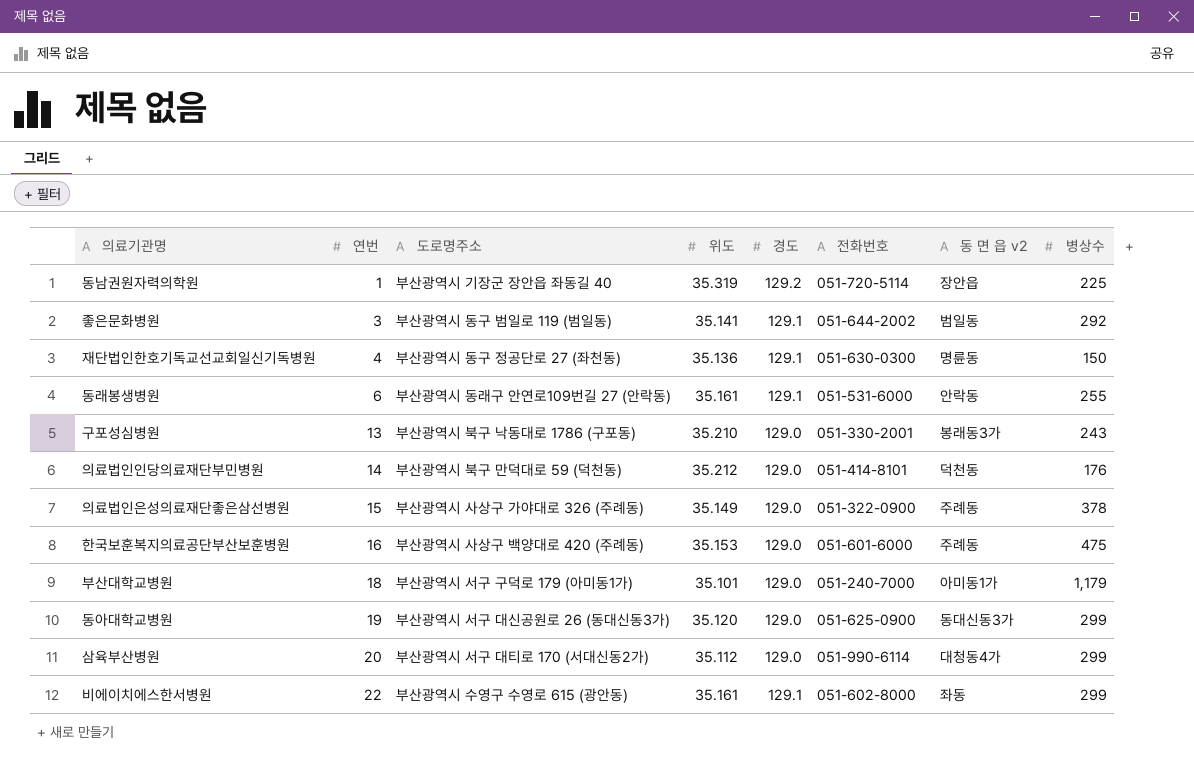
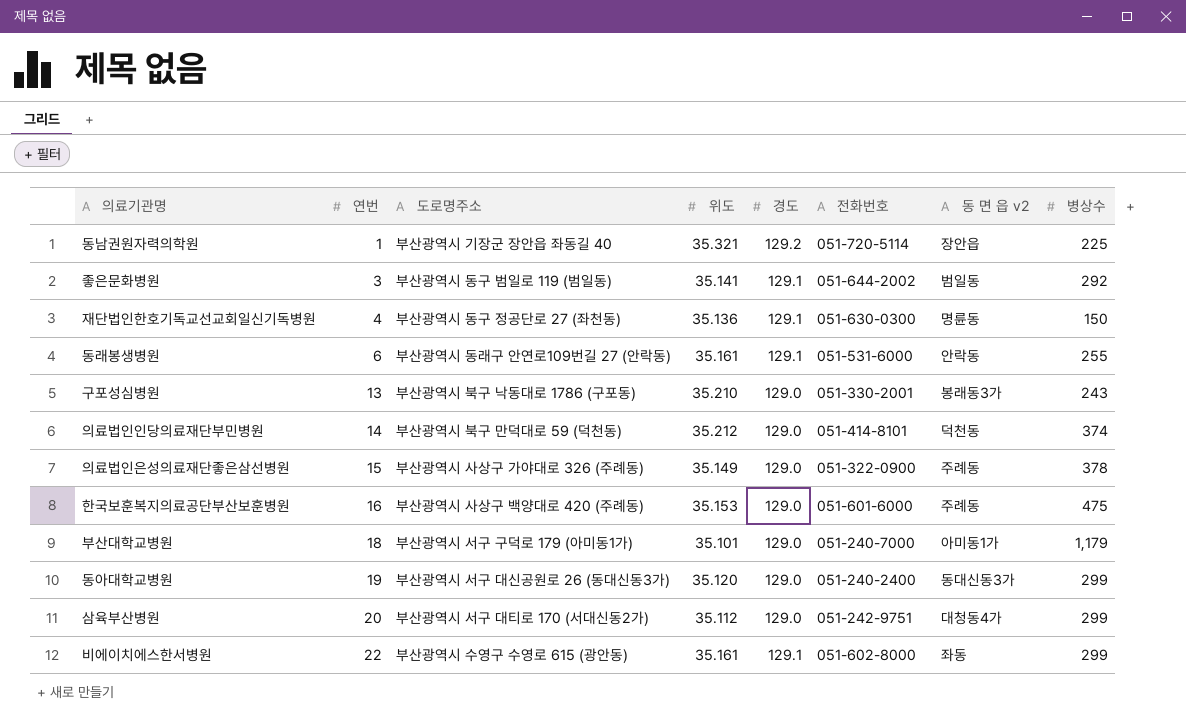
동남권원자력의학원 | 위도: 35.319 -> 35.321
의료법인인당의료재단부민병원 | 병상수: 176 -> 374
동아대학교병원 | 전화번호: 051-625-0900 -> 051-240-2400
삼육부산병원 | 전화번호: 051-990-6114 -> 051-242-9751

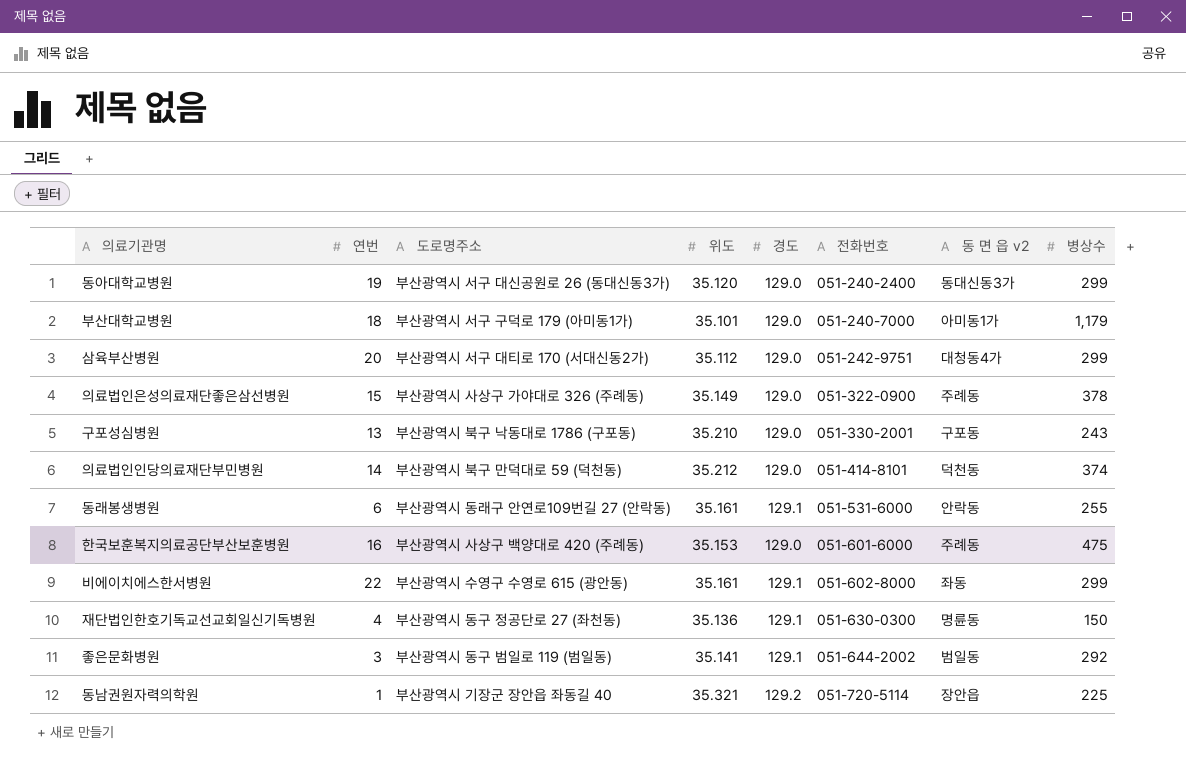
row order: 연번 ascending -> 전화번호 ascending
구포성심병원 | 동 면 읍 v2: 봉래동3가 -> 구포동

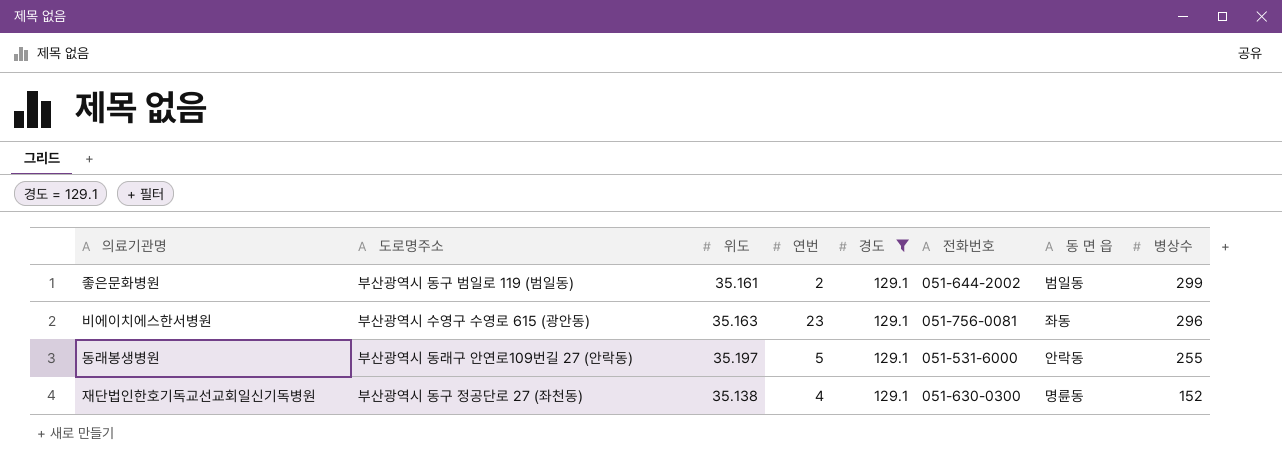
filter: none -> 경도 = 129.1
row order: 전화번호 ascending -> 병상수 descending
column 연번 | position: 2 -> 4
column name: 동 면 읍 v2 -> 동 면 읍
좋은문화병원 | 위도: 35.141 -> 35.161
좋은문화병원 | 연번: 3 -> 2
좋은문화병원 | 병상수: 292 -> 299
비에이치에스한서병원 | 위도: 35.161 -> 35.163
비에이치에스한서병원 | 연번: 22 -> 23
비에이치에스한서병원 | 전화번호: 051-602-8000 -> 051-756-0081
비에이치에스한서병원 | 병상수: 299 -> 296
동래봉생병원 | 위도: 35.161 -> 35.197
동래봉생병원 | 연번: 6 -> 5
재단법인한호기독교선교회일신기독병원 | 위도: 35.136 -> 35.138
재단법인한호기독교선교회일신기독병원 | 병상수: 150 -> 152

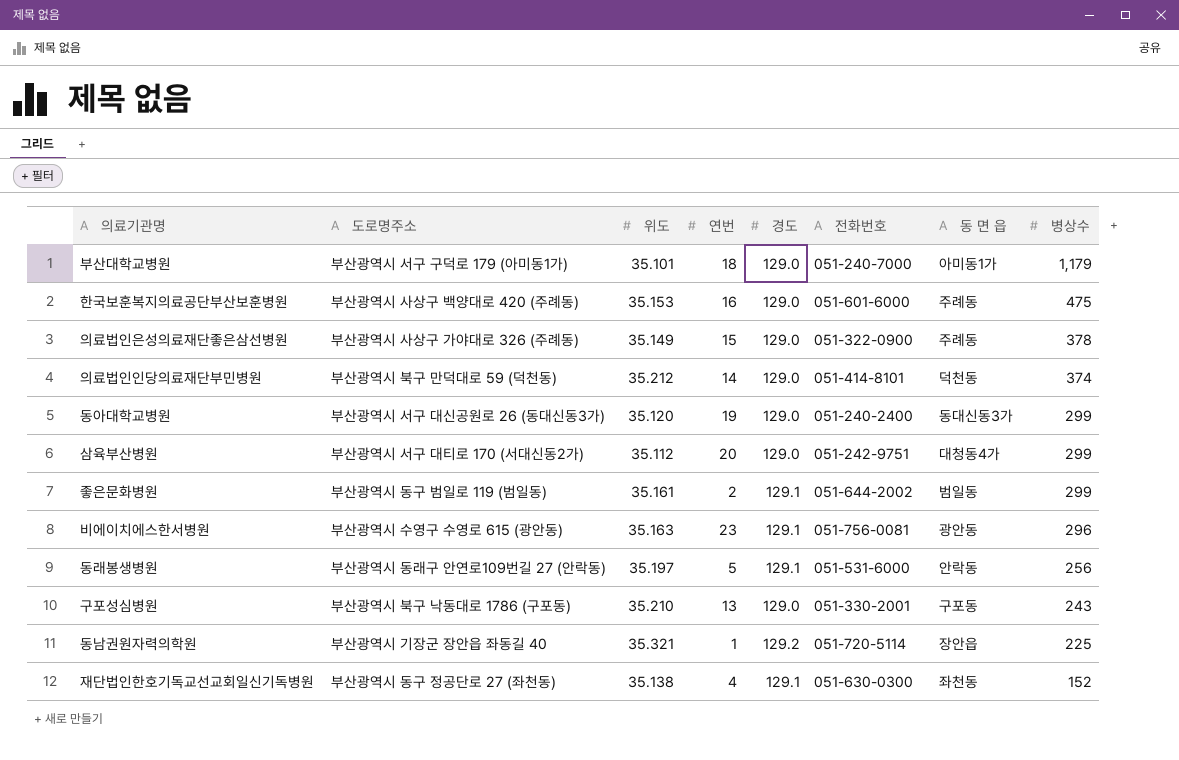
filter: 경도 = 129.1 -> none
비에이치에스한서병원 | 동 면 읍: 좌동 -> 광안동
동래봉생병원 | 병상수: 255 -> 256
재단법인한호기독교선교회일신기독병원 | 동 면 읍: 명륜동 -> 좌천동

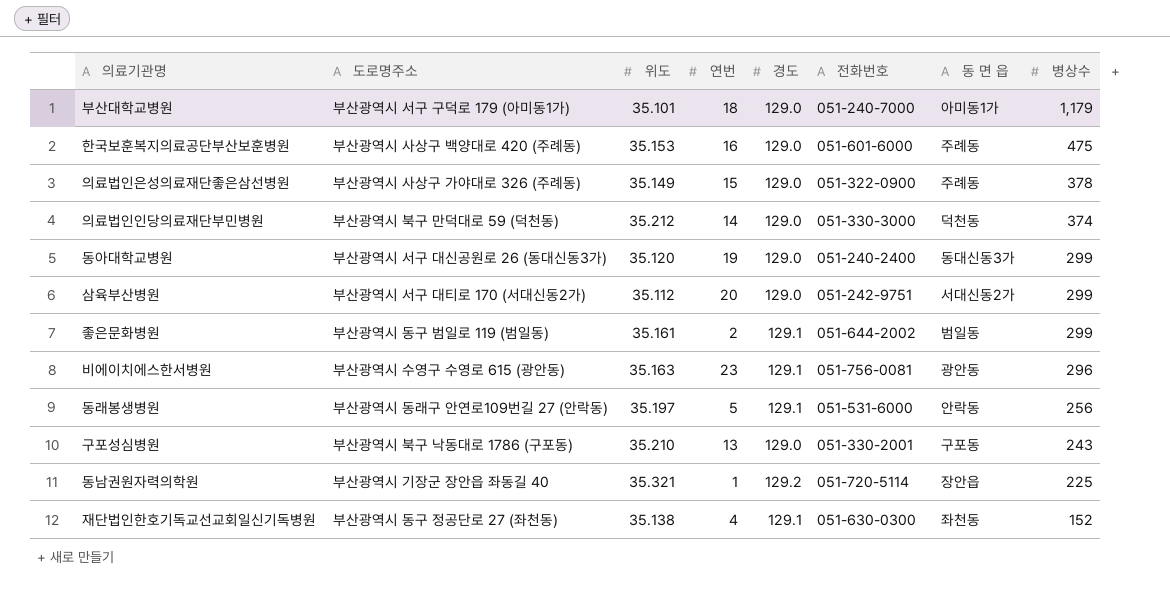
의료법인인당의료재단부민병원 | 전화번호: 051-414-8101 -> 051-330-3000
삼육부산병원 | 동 면 읍: 대청동4가 -> 서대신동2가

